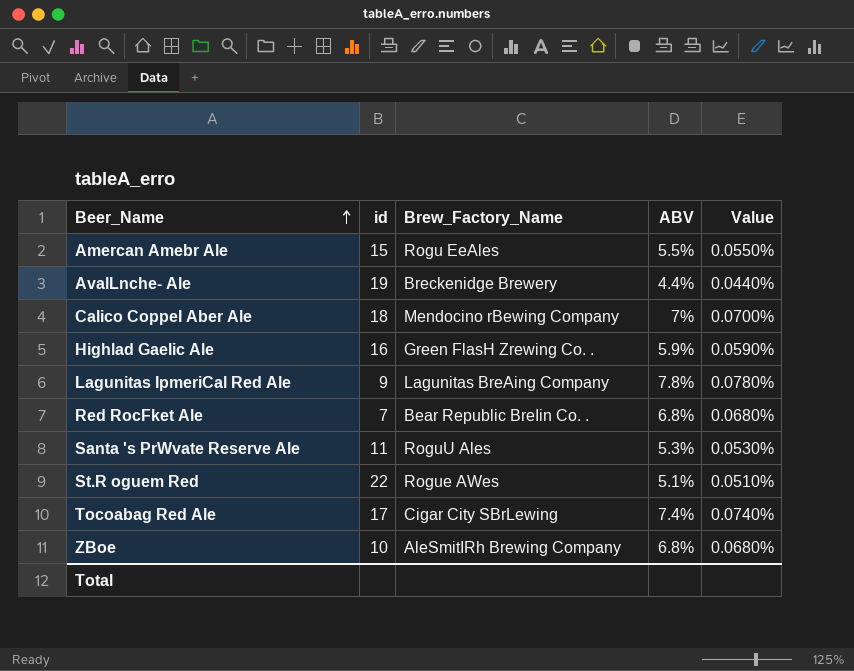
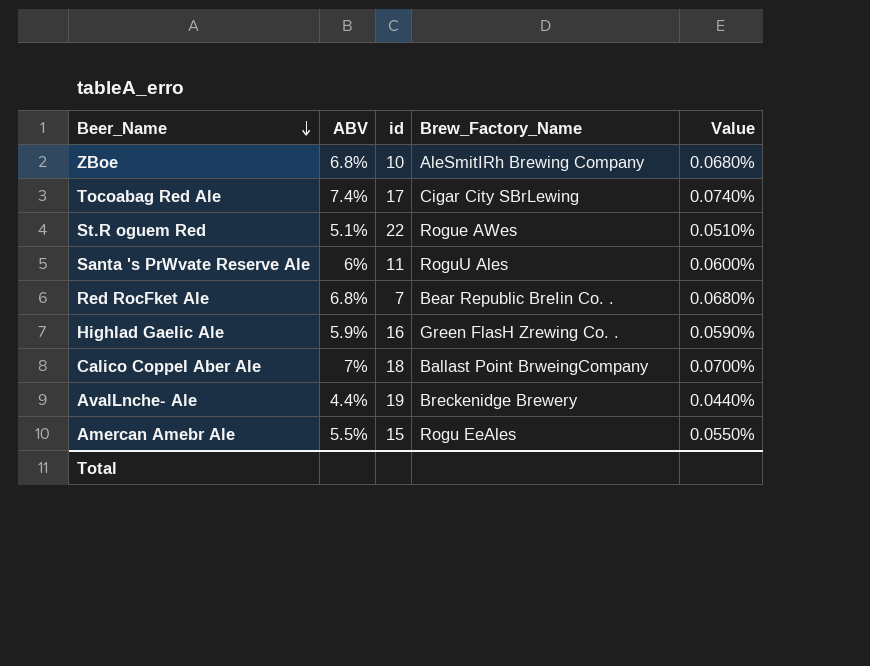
row order: Beer_Name ascending -> Beer_Name descending
column ABV | position: 4 -> 2
row Lagunitas IpmeriCal Red Ale: 9 | Lagunitas BreAing Company | 7.8% | 0.0780% -> none
Santa 's PrWvate Reserve Ale | ABV: 5.3% -> 6%
Santa 's PrWvate Reserve Ale | Value: 0.0530% -> 0.0600%
Calico CoppeI Aber Ale | Brew_Factory_Name: Mendocino rBewing Company -> Ballast Point BrweingCompany

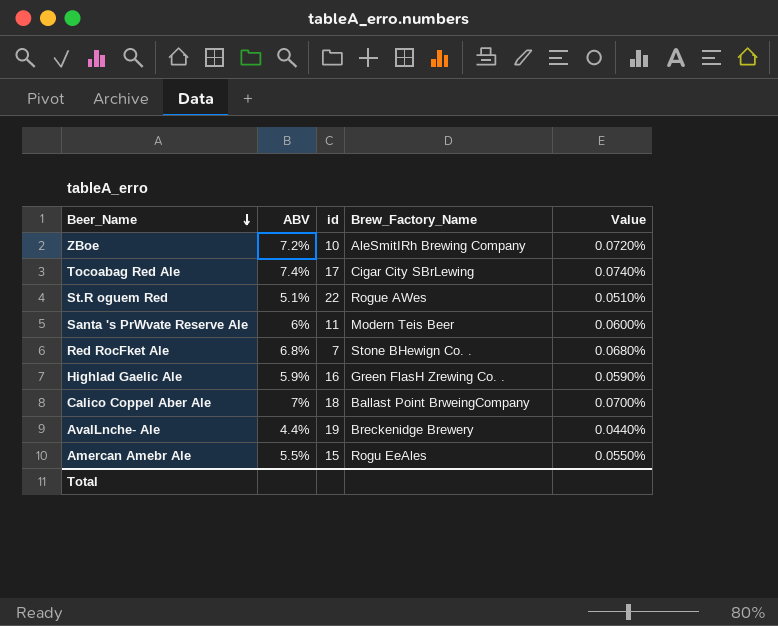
ZBoe | ABV: 6.8% -> 7.2%
ZBoe | Value: 0.0680% -> 0.0720%
Santa 's PrWvate Reserve Ale | Brew_Factory_Name: RoguU Ales -> Modern Teis Beer
Red RocFket Ale | Brew_Factory_Name: Bear Republic BreIin Co. . -> Stone BHewign Co. .

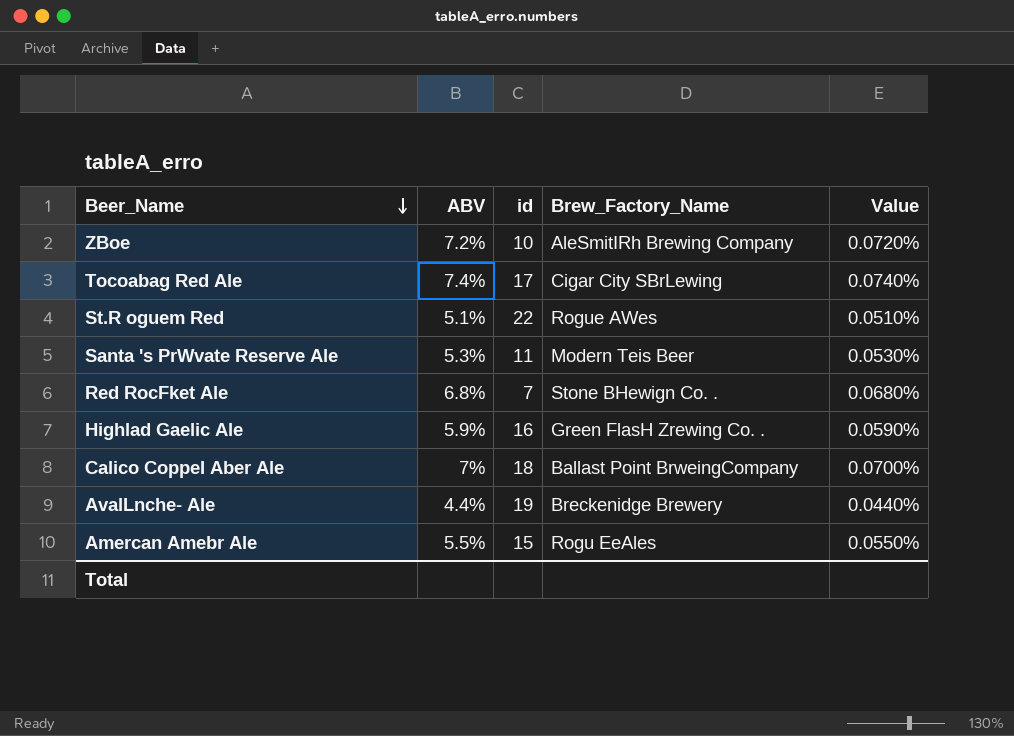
Santa 's PrWvate Reserve Ale | ABV: 6% -> 5.3%
Santa 's PrWvate Reserve Ale | Value: 0.0600% -> 0.0530%

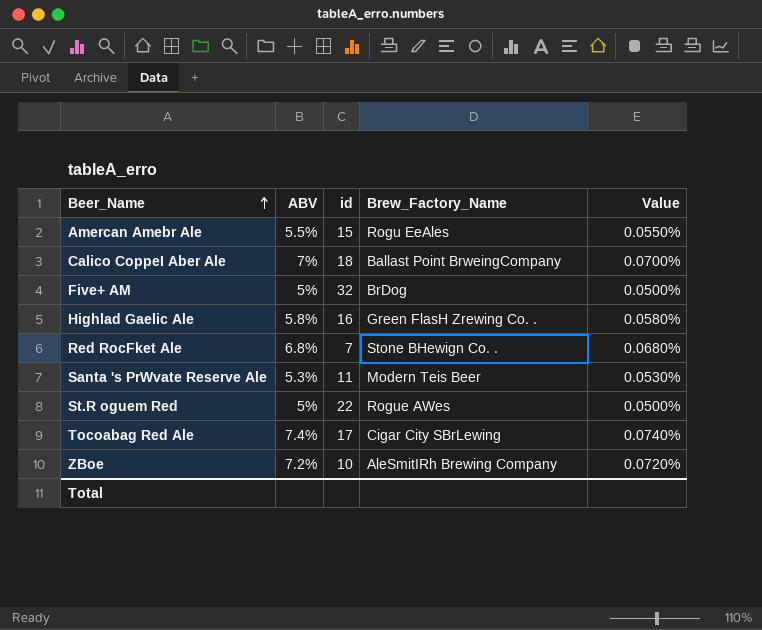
row order: Beer_Name descending -> Beer_Name ascending
row AvalLnche- Ale: 4.4% | 19 | Breckenidge Brewery | 0.0440% -> none
row Five+ AM: none -> 5% | 32 | BrDog | 0.0500%
Highlad Gaelic Ale | ABV: 5.9% -> 5.8%
Highlad Gaelic Ale | Value: 0.0590% -> 0.0580%
St.R oguem Red | ABV: 5.1% -> 5%
St.R oguem Red | Value: 0.0510% -> 0.0500%

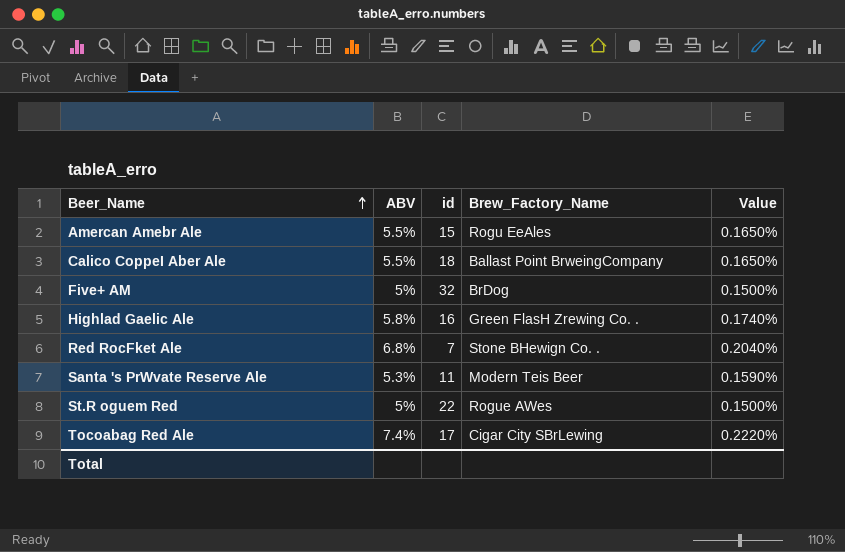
column Value | formula: [ABV] * 0.01 -> [ABV] * 0.03
row ZBoe: 7.2% | 10 | AleSmitIRh Brewing Company | 0.0720% -> none
Calico CoppeI Aber Ale | ABV: 7% -> 5.5%

